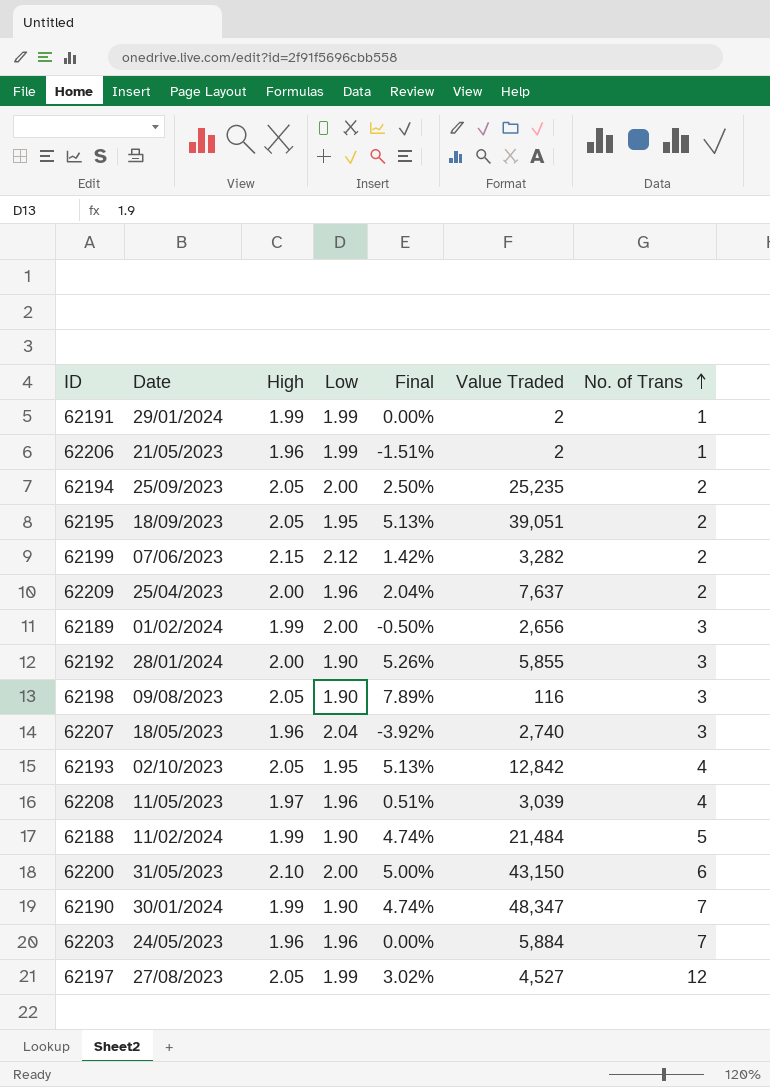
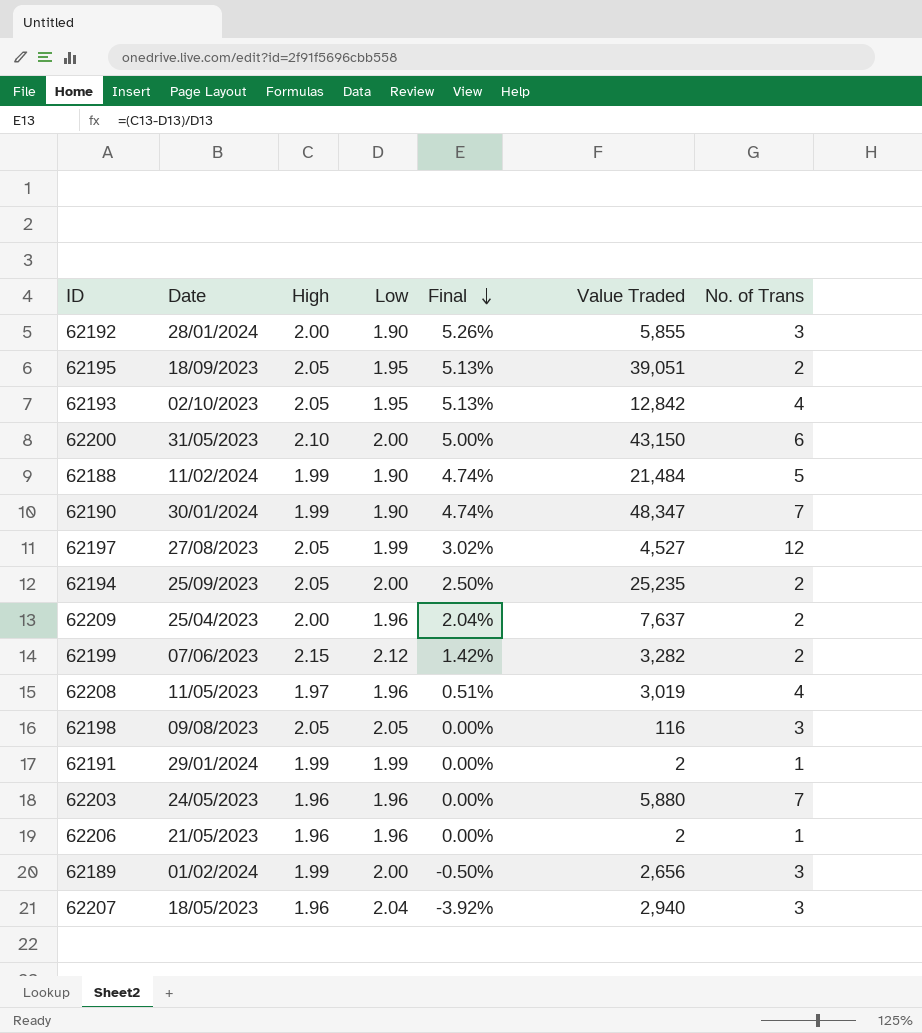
row order: No. of Trans ascending -> Final descending
62208 | Value Traded: 3,039 -> 3,019
62198 | Low: 1.90 -> 2.05
62198 | Final: 7.89% -> 0.00%
62203 | Value Traded: 5,884 -> 5,880
62206 | Low: 1.99 -> 1.96
62206 | Final: -1.51% -> 0.00%
62207 | Value Traded: 2,740 -> 2,940

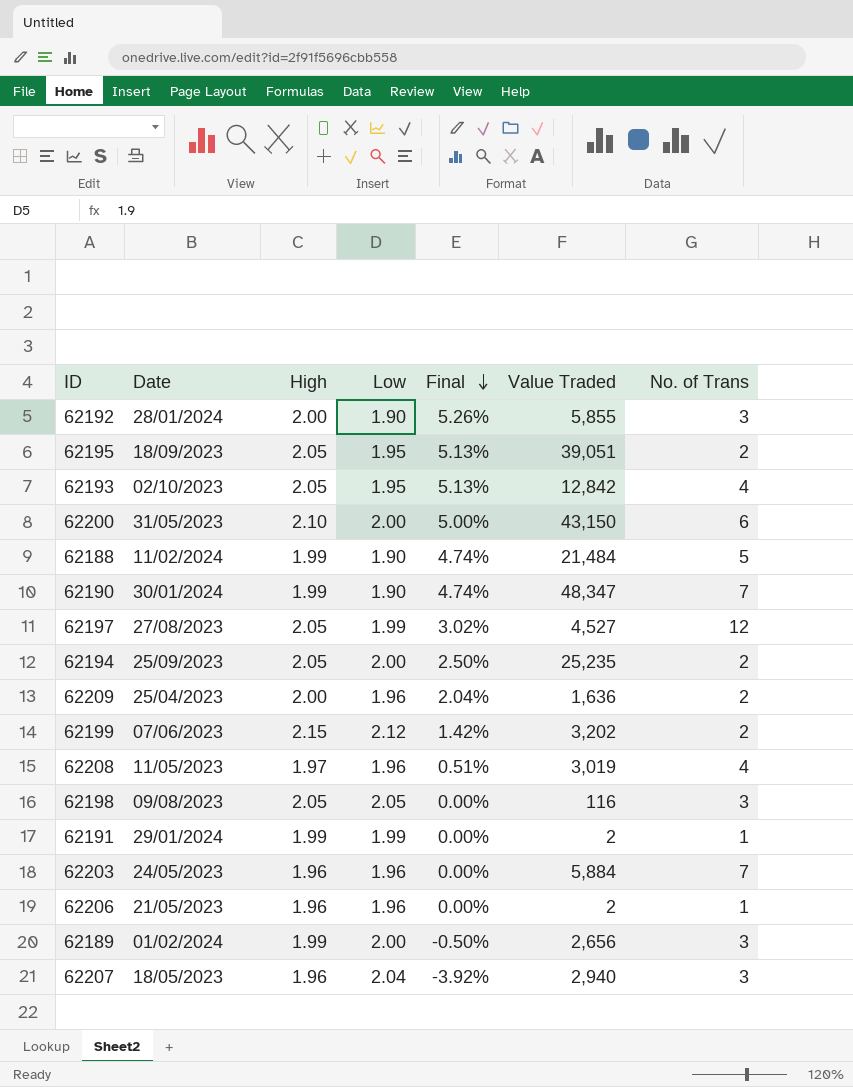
62209 | Value Traded: 7,637 -> 1,636
62199 | Value Traded: 3,282 -> 3,202
62203 | Value Traded: 5,880 -> 5,884

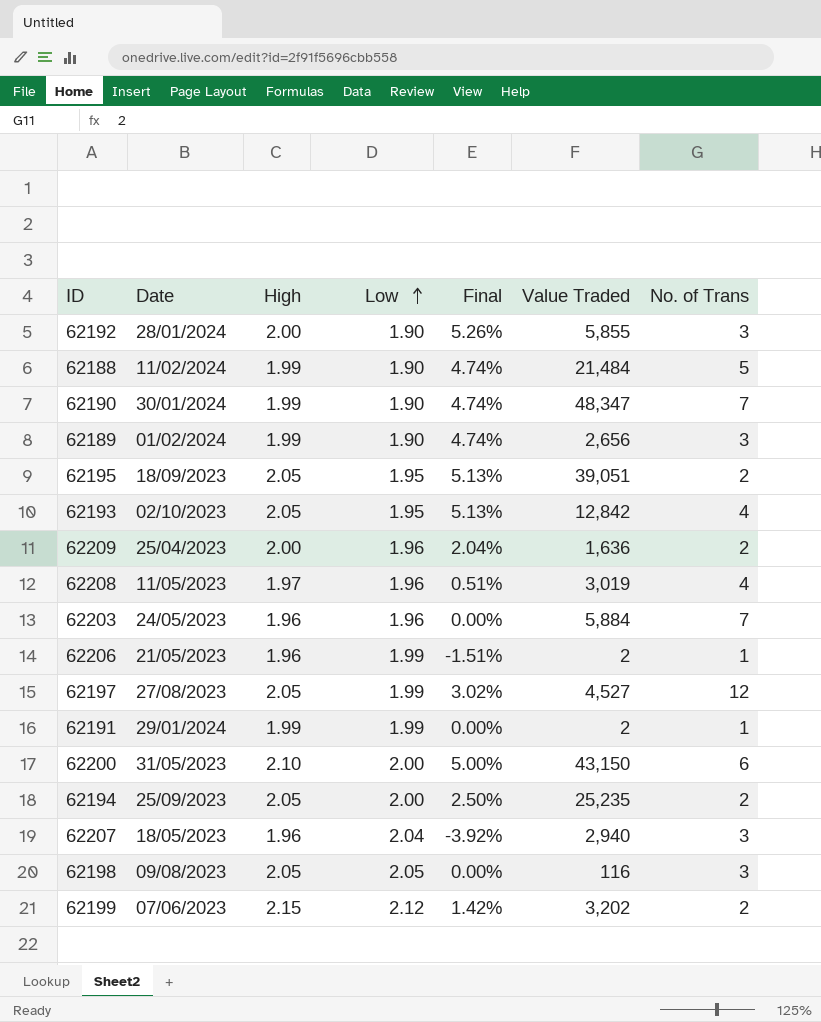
row order: Final descending -> Low ascending
62189 | Low: 2.00 -> 1.90
62189 | Final: -0.50% -> 4.74%
62206 | Low: 1.96 -> 1.99
62206 | Final: 0.00% -> -1.51%

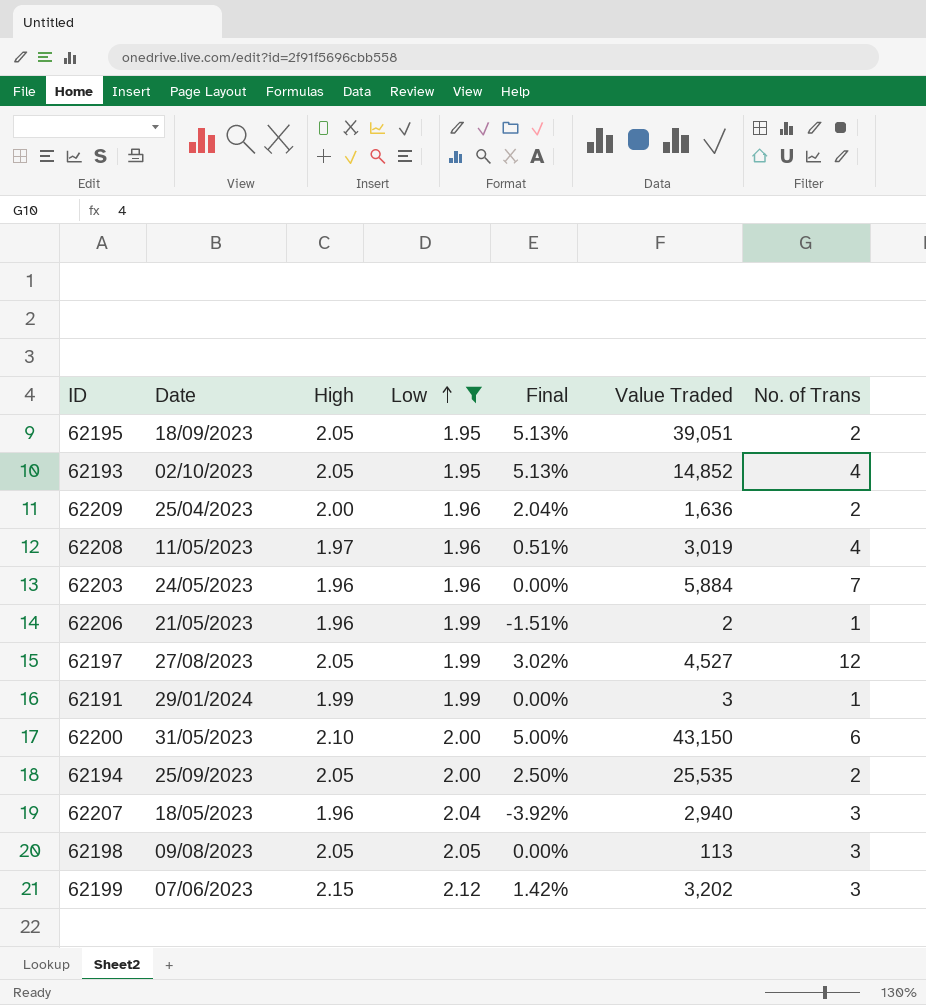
filter: none -> Low != 1.90
62193 | Value Traded: 12,842 -> 14,852
62191 | Value Traded: 2 -> 3
62194 | Value Traded: 25,235 -> 25,535
62198 | Value Traded: 116 -> 113
62199 | No. of Trans: 2 -> 3

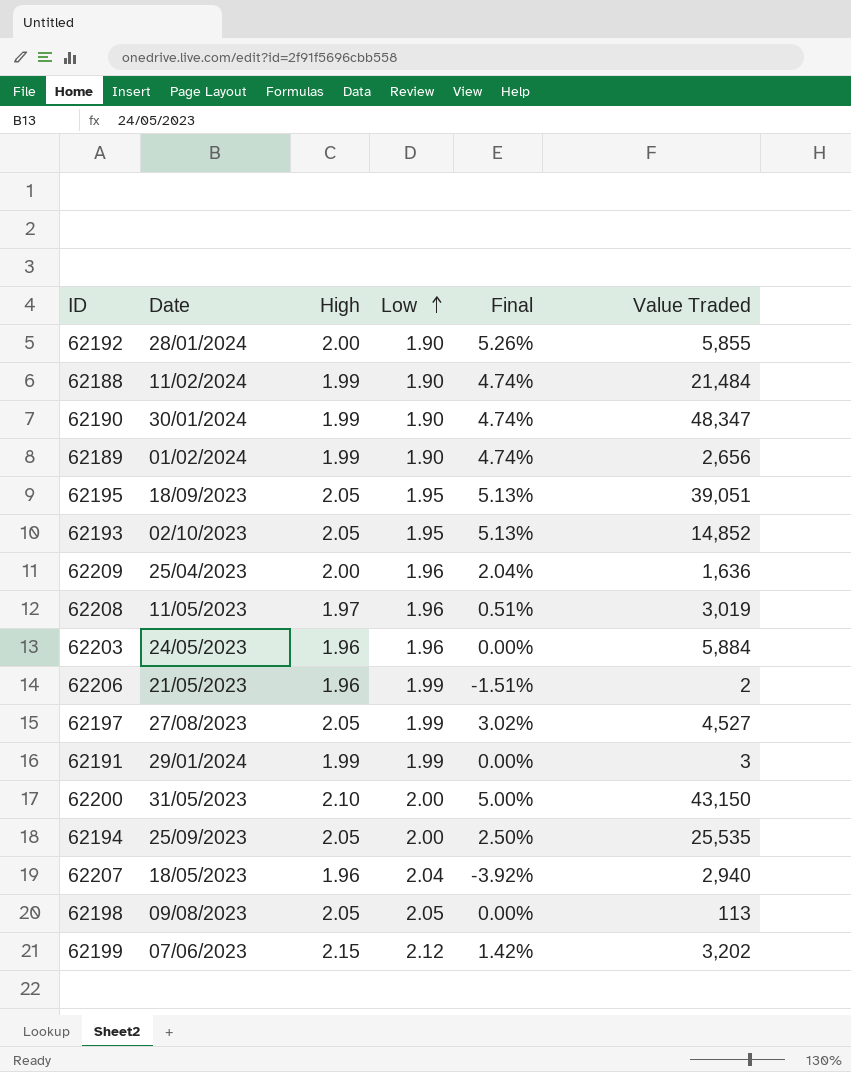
filter: Low != 1.90 -> none
column No. of Trans | position: 7 -> none

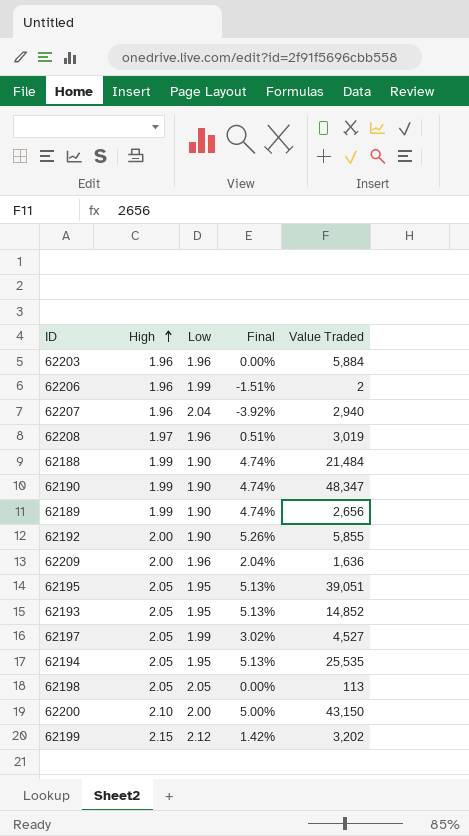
row order: Low ascending -> High ascending
column Date | position: 2 -> none
row 62191: 29/01/2024 | 1.99 | 1.99 | 0.00% | 3 -> none
62194 | Low: 2.00 -> 1.95
62194 | Final: 2.50% -> 5.13%

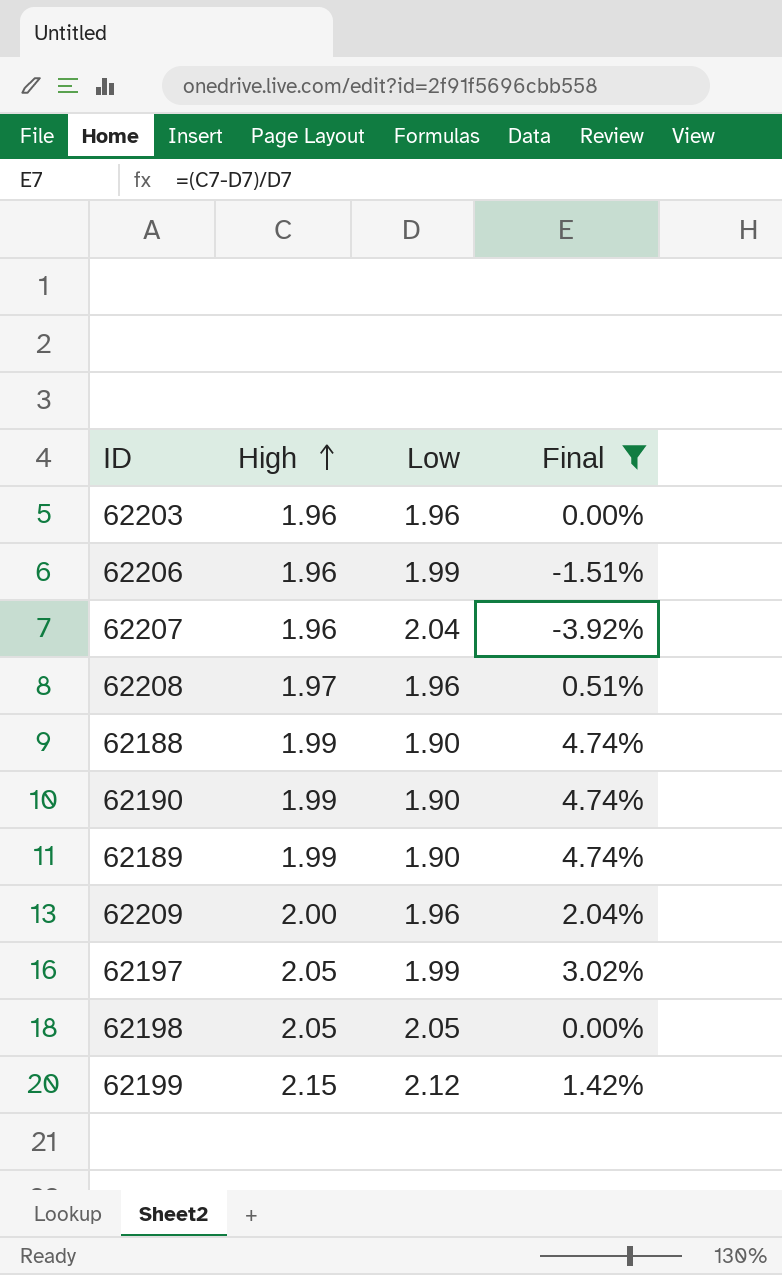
filter: none -> Final <= 4.74%
column Value Traded | position: 5 -> none

